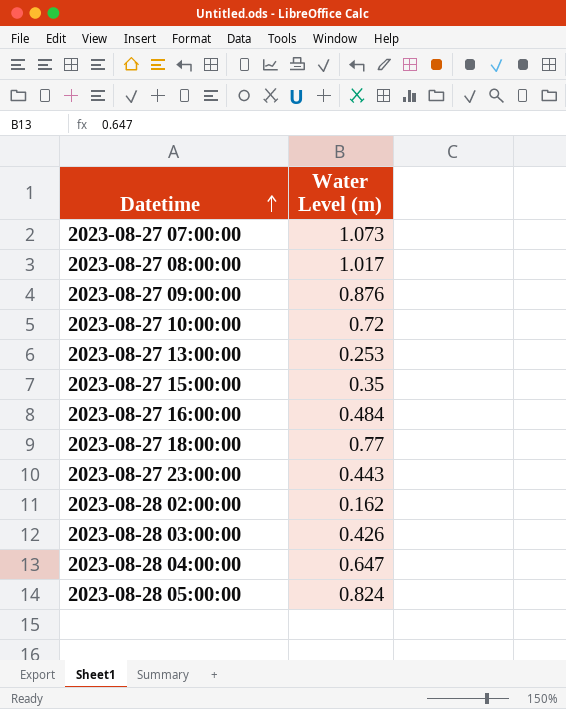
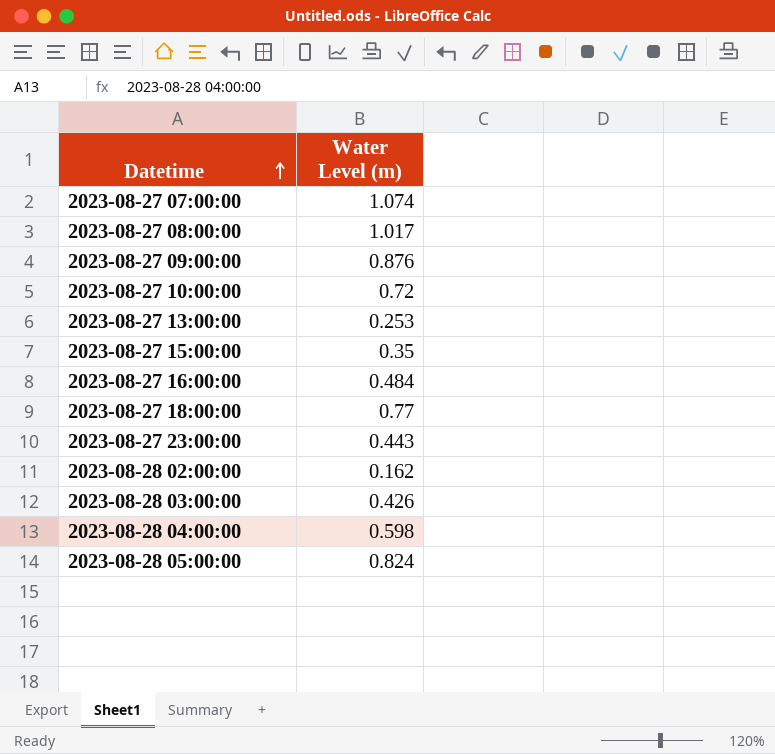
2023-08-27 07:00:00 | Water Level (m): 1.073 -> 1.074
2023-08-28 04:00:00 | Water Level (m): 0.647 -> 0.598

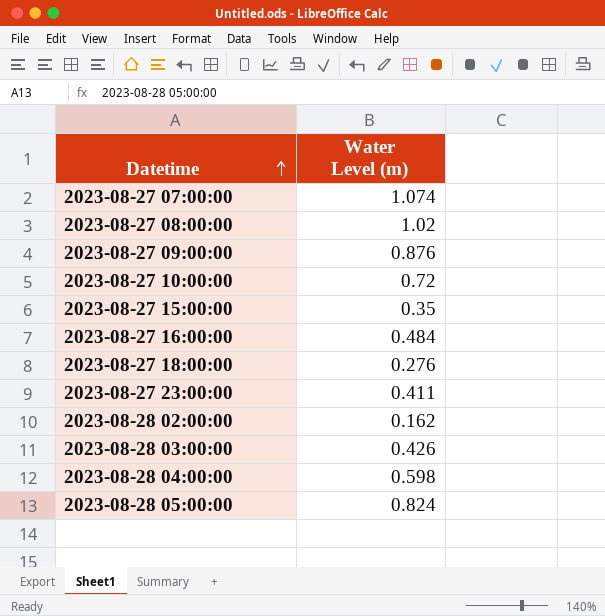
row 2023-08-27 13:00:00: 0.253 -> none
2023-08-27 08:00:00 | Water Level (m): 1.017 -> 1.02
2023-08-27 18:00:00 | Water Level (m): 0.77 -> 0.276
2023-08-27 23:00:00 | Water Level (m): 0.443 -> 0.411

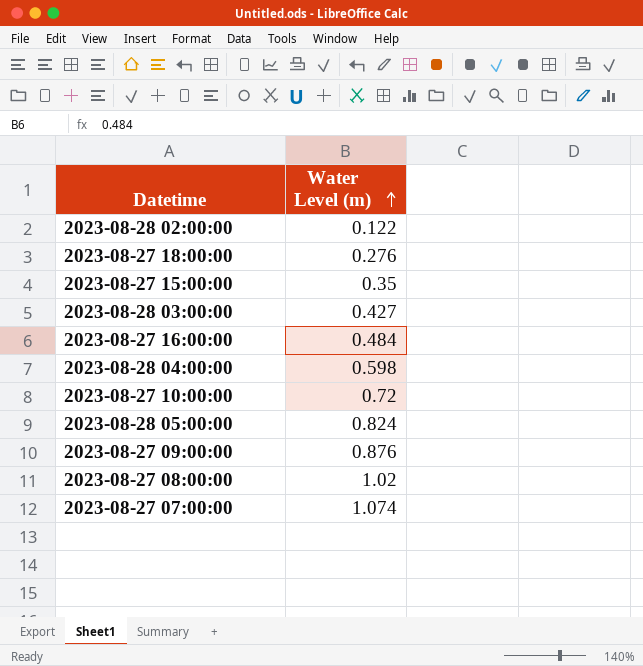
row order: Datetime ascending -> Water Level (m) ascending
row 2023-08-27 23:00:00: 0.411 -> none
2023-08-28 02:00:00 | Water Level (m): 0.162 -> 0.122
2023-08-28 03:00:00 | Water Level (m): 0.426 -> 0.427

